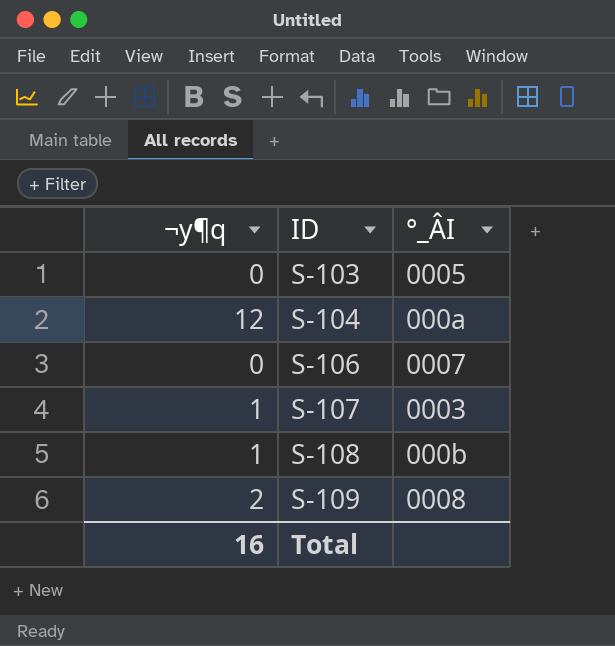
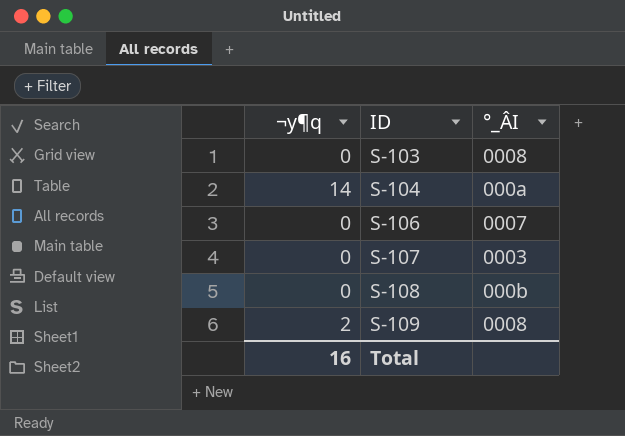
S-103 | °_ÂI: 0005 -> 0008
S-104 | ¬y¶q: 12 -> 14
S-107 | ¬y¶q: 1 -> 0
S-108 | ¬y¶q: 1 -> 0

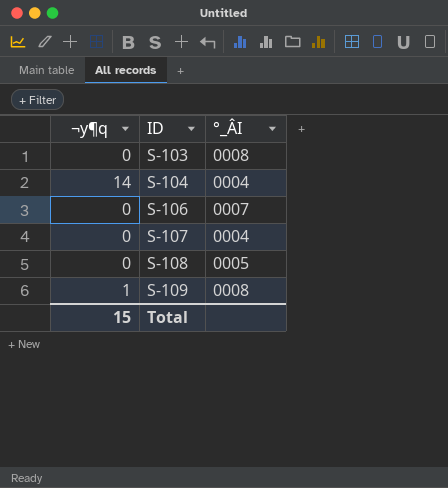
S-104 | °_ÂI: 000a -> 0004
S-107 | °_ÂI: 0003 -> 0004
S-108 | °_ÂI: 000b -> 0005
S-109 | ¬y¶q: 2 -> 1
Total | ¬y¶q: 16 -> 15

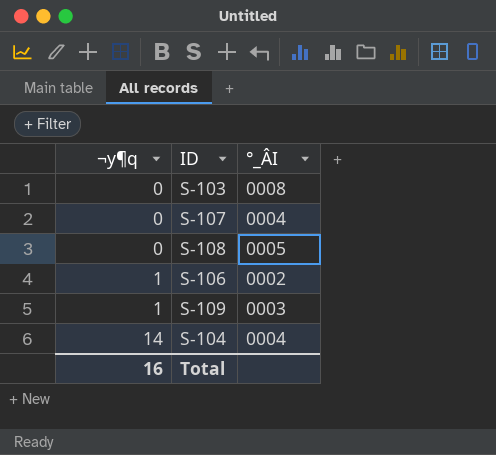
row order: ID ascending -> ¬y¶q ascending
S-106 | ¬y¶q: 0 -> 1
S-106 | °_ÂI: 0007 -> 0002
S-109 | °_ÂI: 0008 -> 0003
Total | ¬y¶q: 15 -> 16

